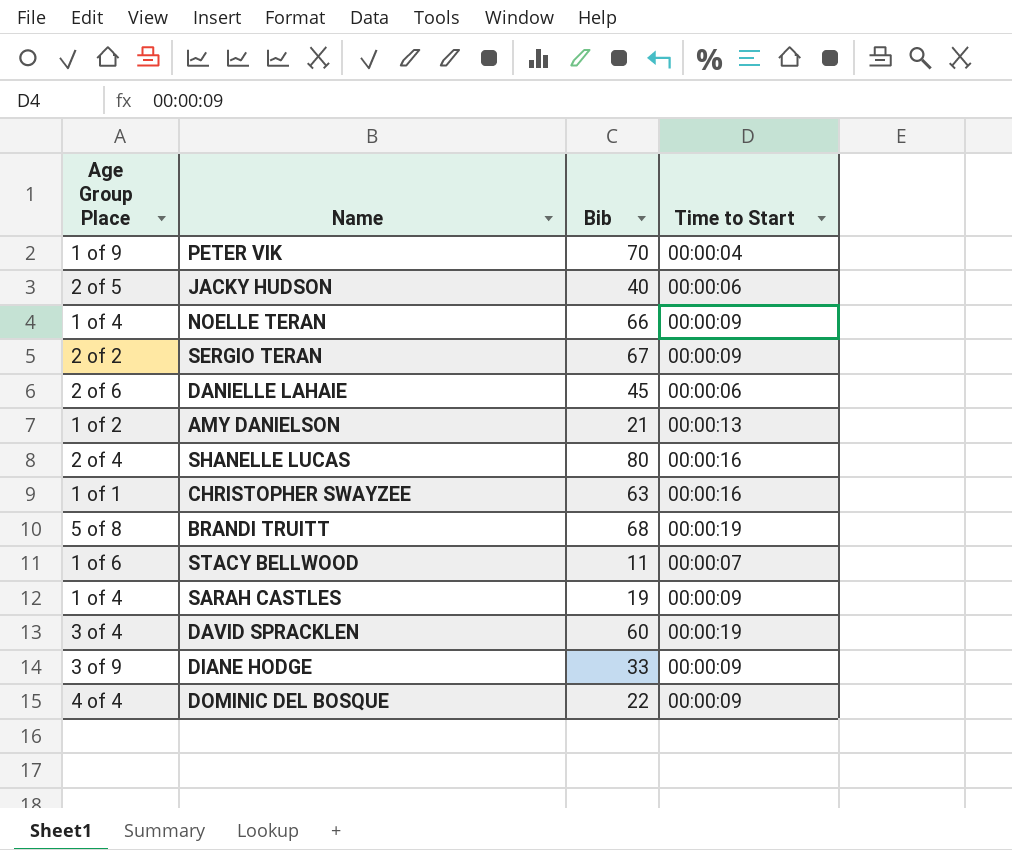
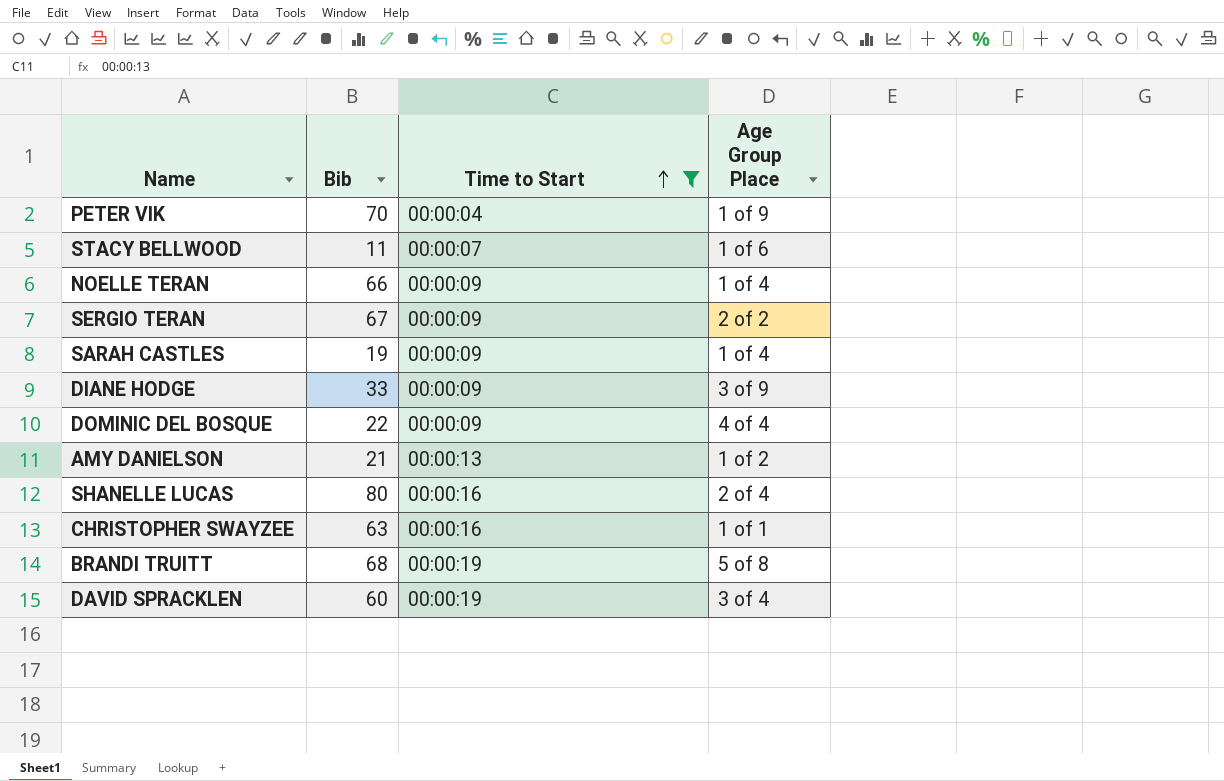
filter: none -> Time to Start != 00:00:06
row order: none -> Time to Start ascending
column Age Group Place | position: 1 -> 4

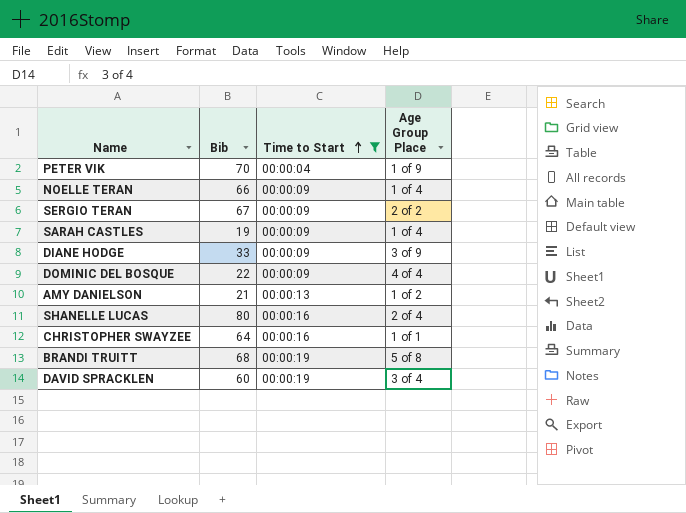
row STACY BELLWOOD: 11 | 00:00:07 | 1 of 6 -> none
CHRISTOPHER SWAYZEE | Bib: 63 -> 64

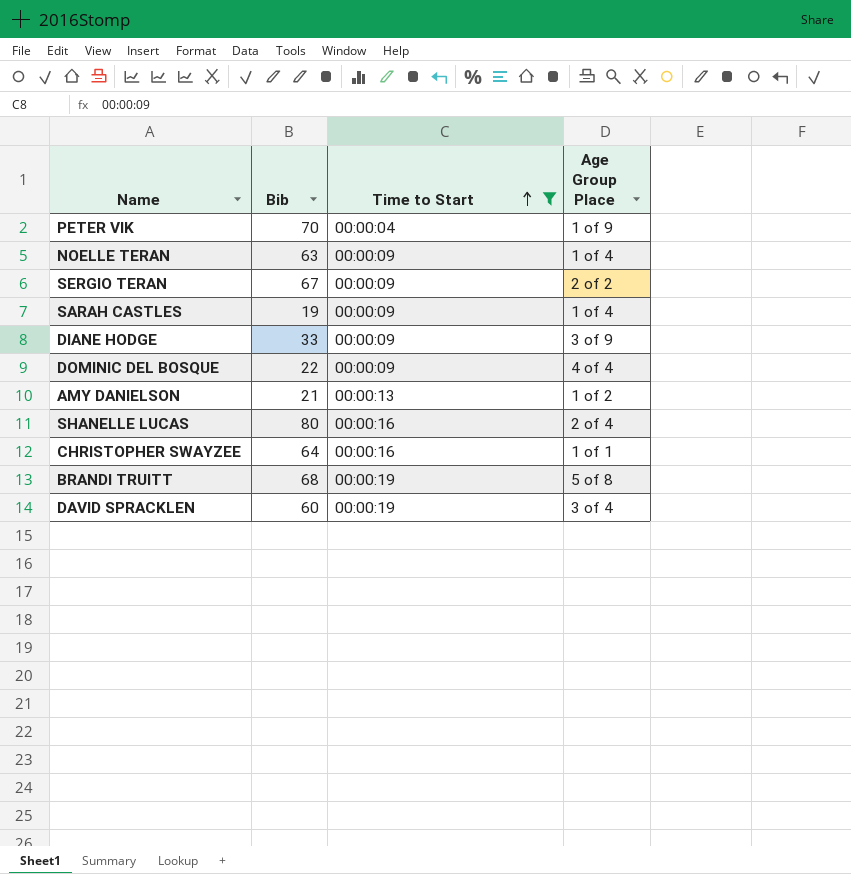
NOELLE TERAN | Bib: 66 -> 63

